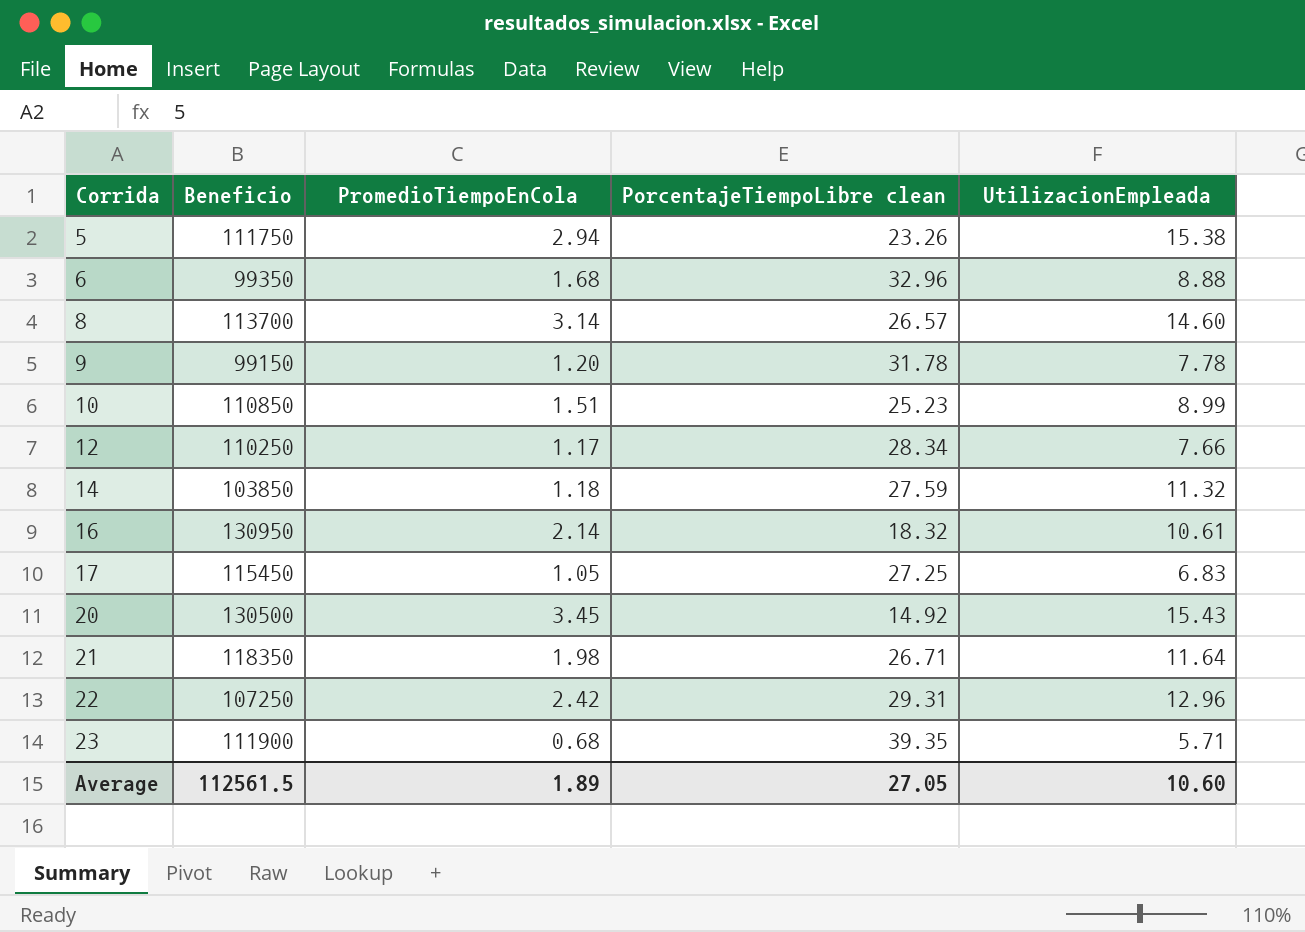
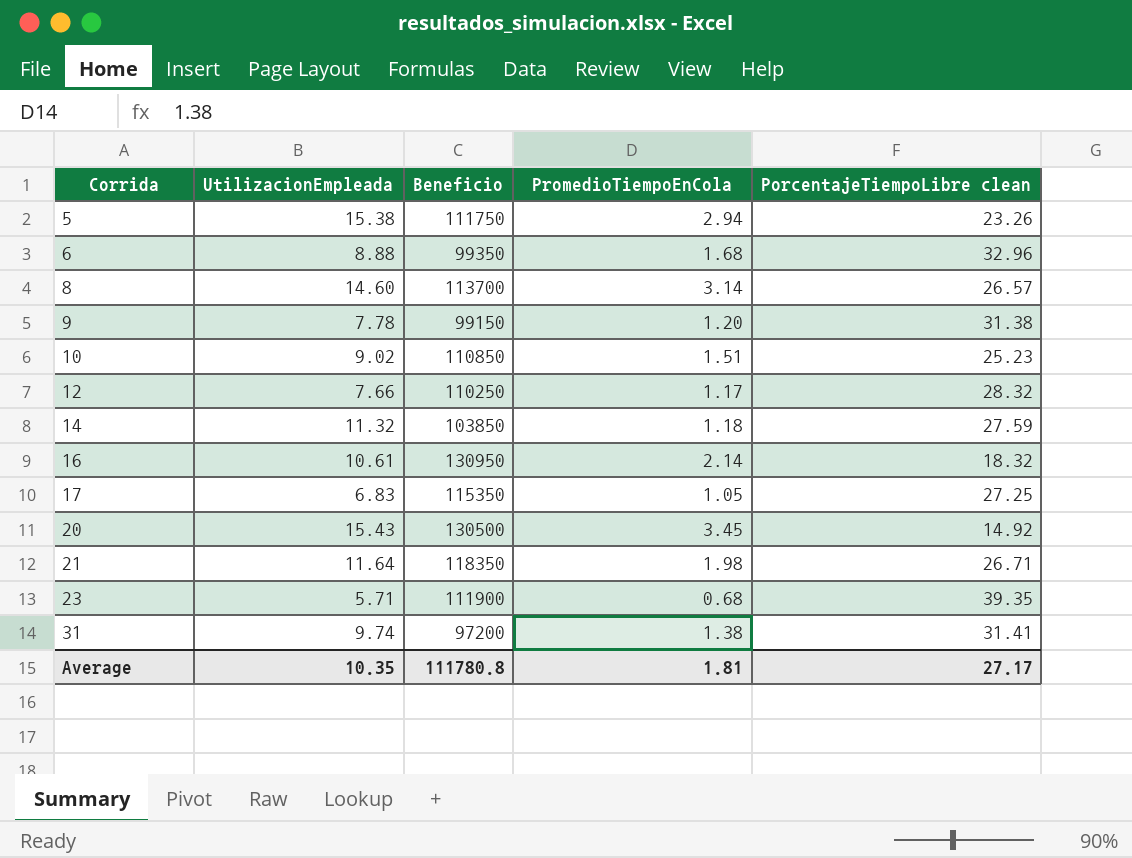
column UtilizacionEmpleada | position: 5 -> 2
row 22: 107250 | 2.42 | 29.31 | 12.96 -> none
9 | PorcentajeTiempoLibre clean: 31.78 -> 31.38
10 | UtilizacionEmpleada: 8.99 -> 9.02
12 | PorcentajeTiempoLibre clean: 28.34 -> 28.32
17 | Beneficio: 115450 -> 115350
row 31: none -> 9.74 | 97200 | 1.38 | 31.41
Average | UtilizacionEmpleada: 10.60 -> 10.35
Average | Beneficio: 112561.5 -> 111780.8
Average | PromedioTiempoEnCola: 1.89 -> 1.81
Average | PorcentajeTiempoLibre clean: 27.05 -> 27.17

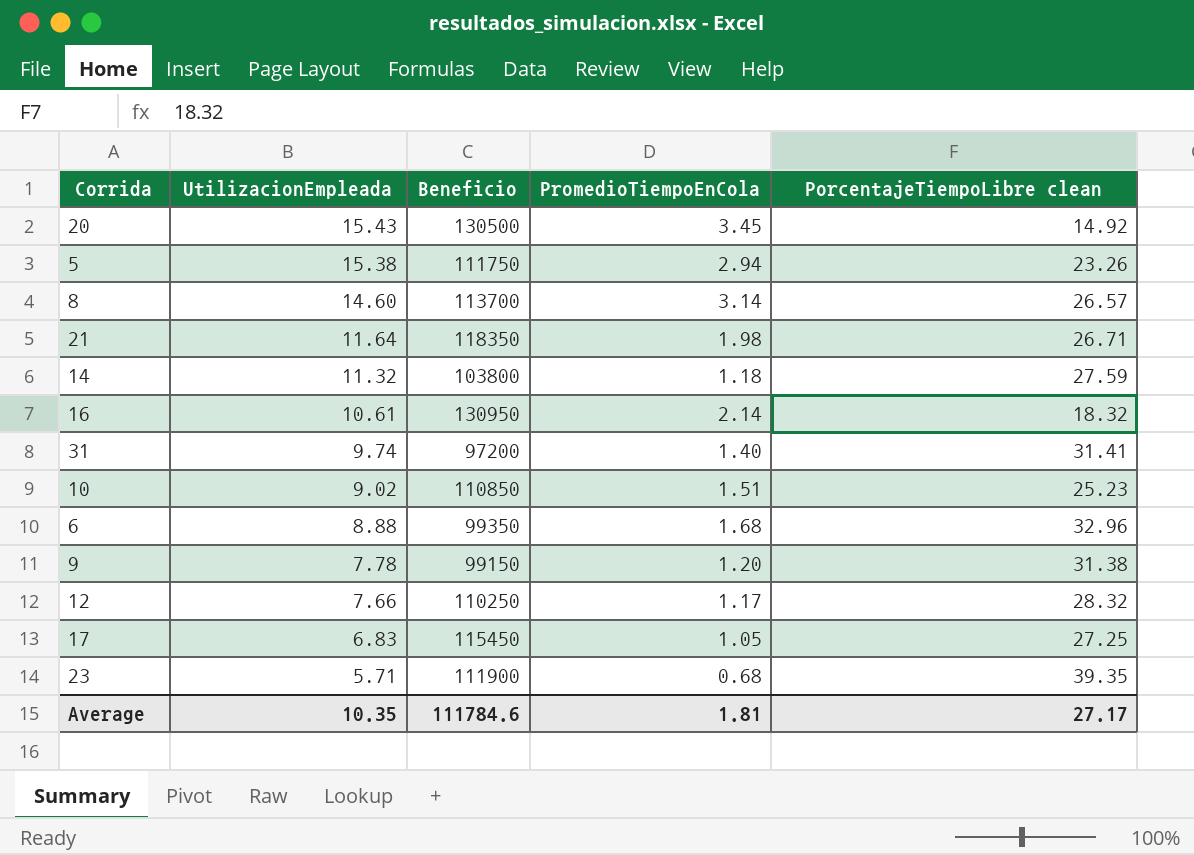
row order: Corrida ascending -> UtilizacionEmpleada descending
14 | Beneficio: 103850 -> 103800
31 | PromedioTiempoEnCola: 1.38 -> 1.40
17 | Beneficio: 115350 -> 115450
Average | Beneficio: 111780.8 -> 111784.6

